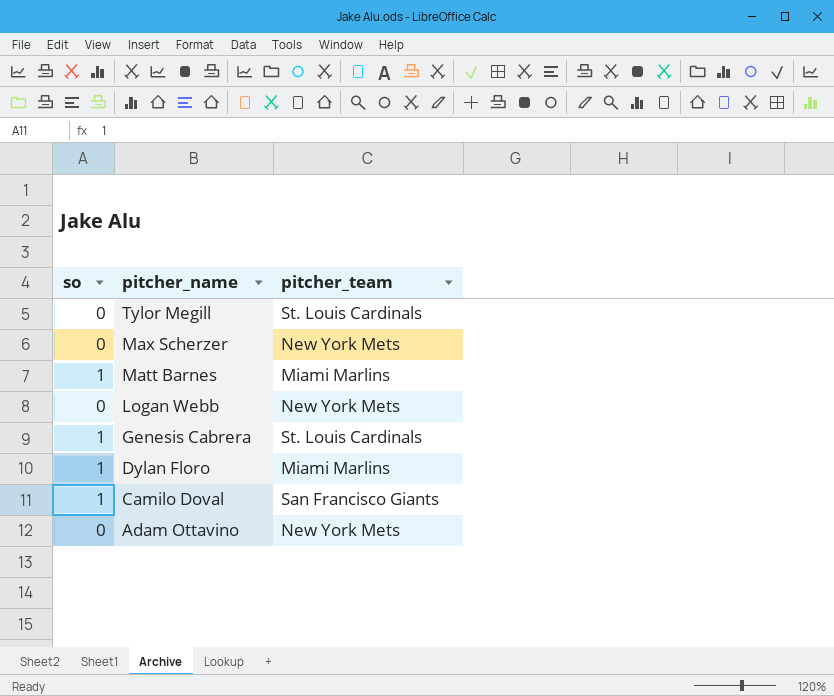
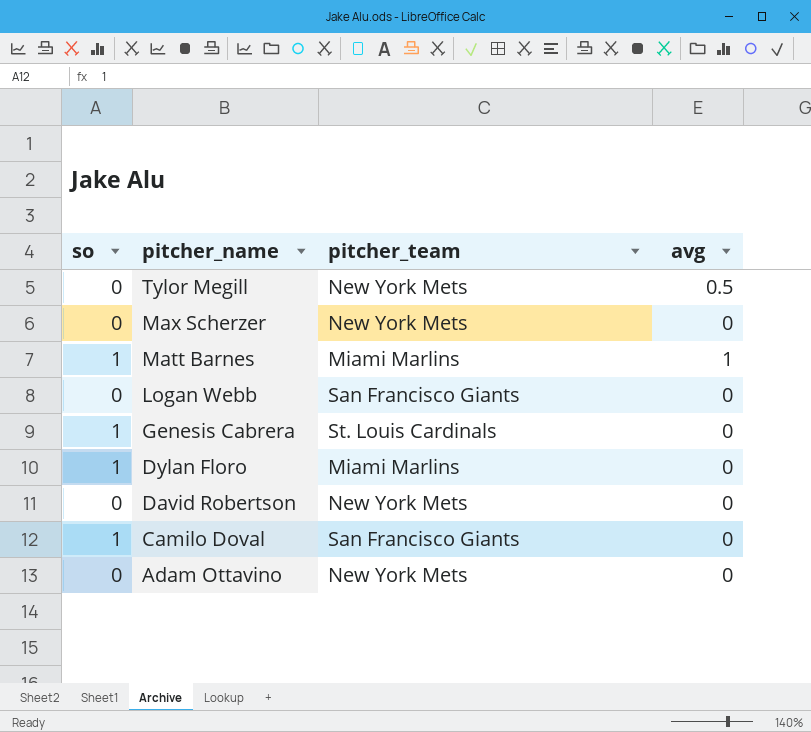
column avg | position: none -> 4
Tylor Megill | pitcher_team: St. Louis Cardinals -> New York Mets
Logan Webb | pitcher_team: New York Mets -> San Francisco Giants
row David Robertson: none -> 0 | New York Mets | 0

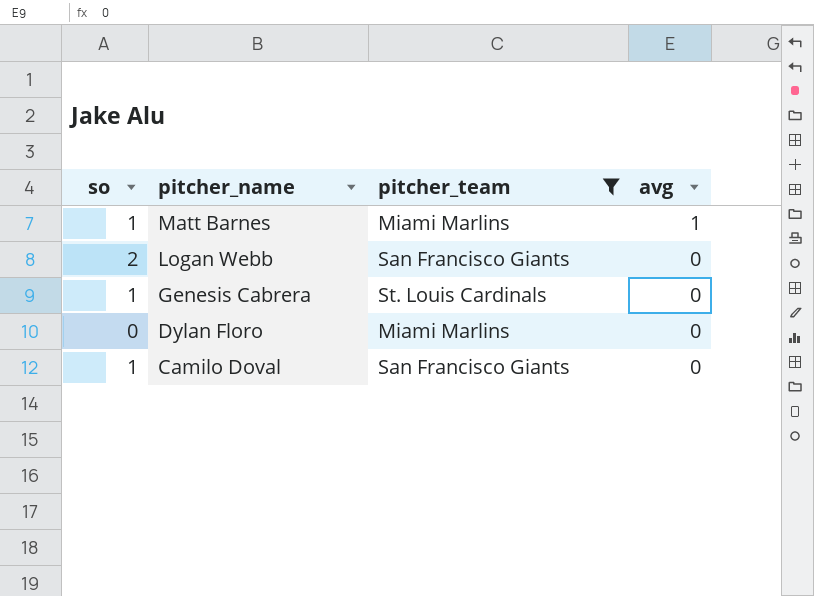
filter: none -> pitcher_team != New York Mets
Logan Webb | so: 0 -> 2
Dylan Floro | so: 1 -> 0

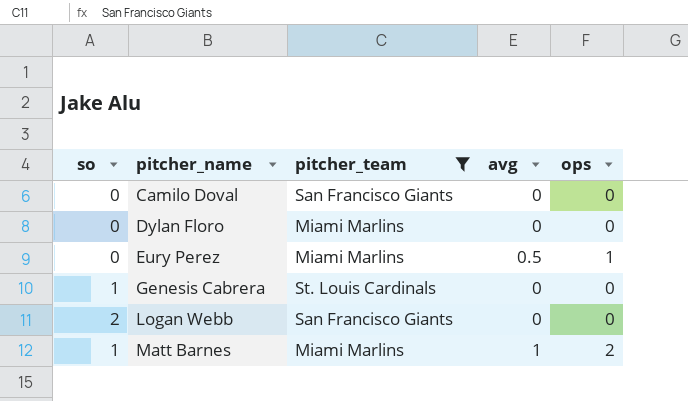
row order: pitcher_name descending -> pitcher_name ascending
column ops | position: none -> 5
Camilo Doval | so: 1 -> 0
row Eury Perez: none -> 0 | Miami Marlins | 0.5 | 1

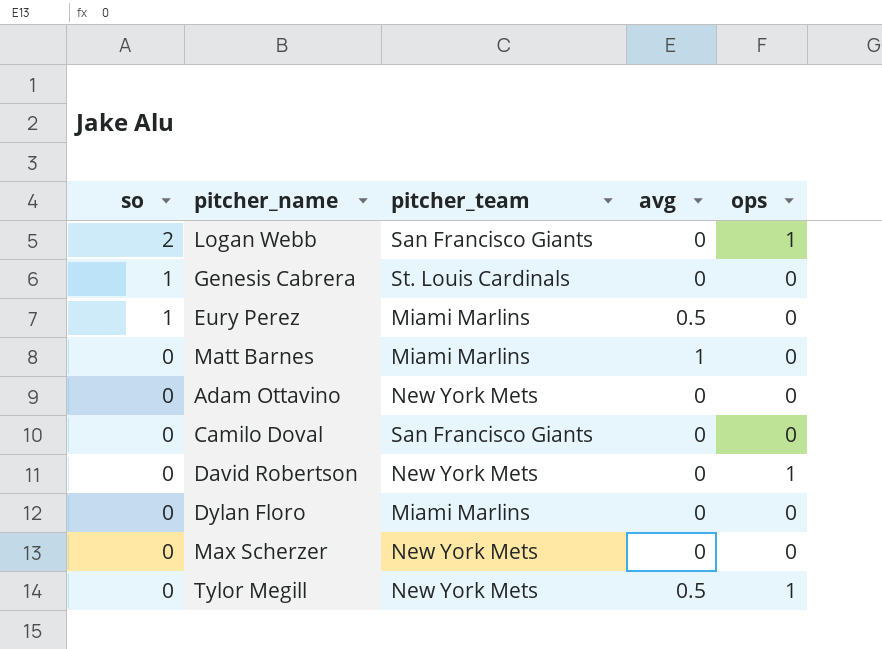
filter: pitcher_team != New York Mets -> none
row order: pitcher_name ascending -> so descending
Logan Webb | ops: 0 -> 1
Eury Perez | so: 0 -> 1
Eury Perez | ops: 1 -> 0
Matt Barnes | so: 1 -> 0
Matt Barnes | ops: 2 -> 0

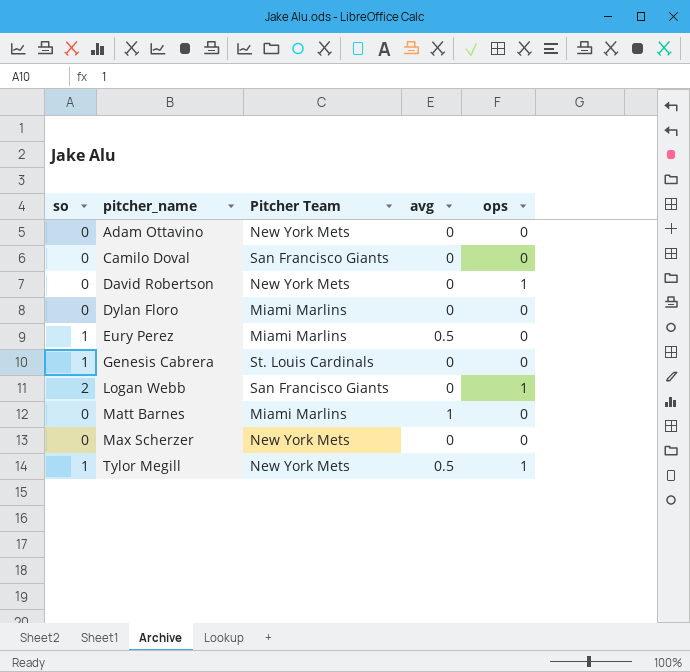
row order: so descending -> pitcher_name ascending
column name: pitcher_team -> Pitcher Team
Tylor Megill | so: 0 -> 1

